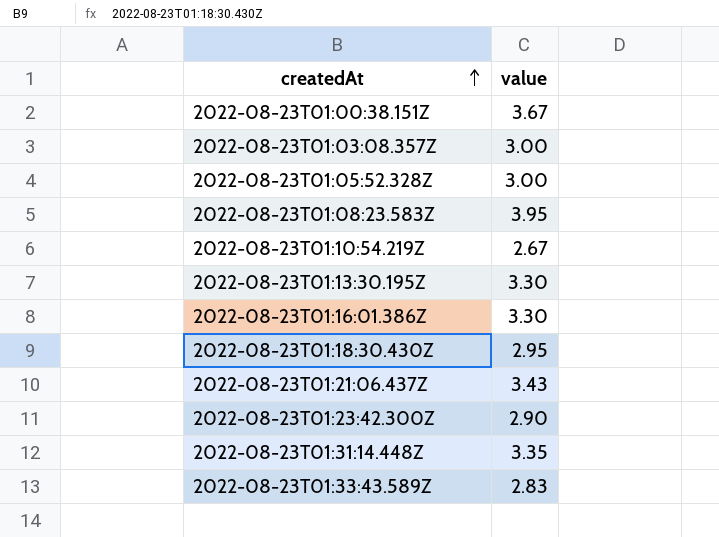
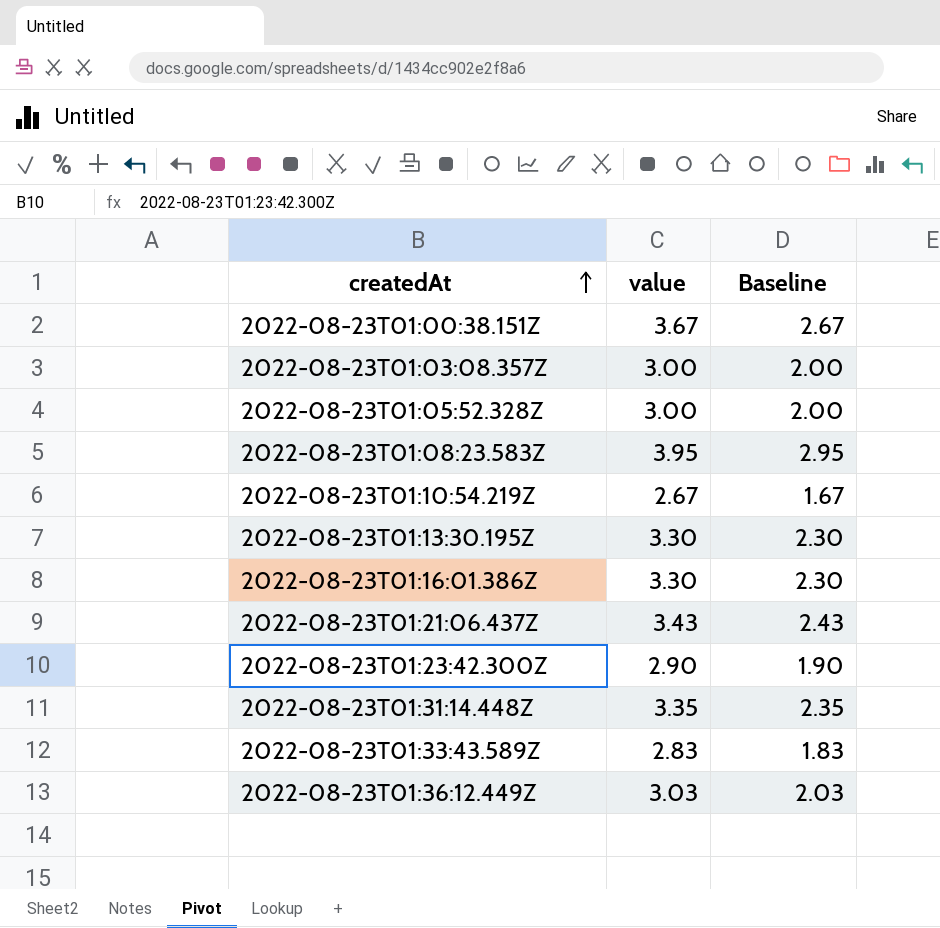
column Baseline | formula: none -> [value] - 1
row 2022-08-23T01:18:30.430Z: 2.95 -> none
row 2022-08-23T01:36:12.449Z: none -> 3.03 | 2.03

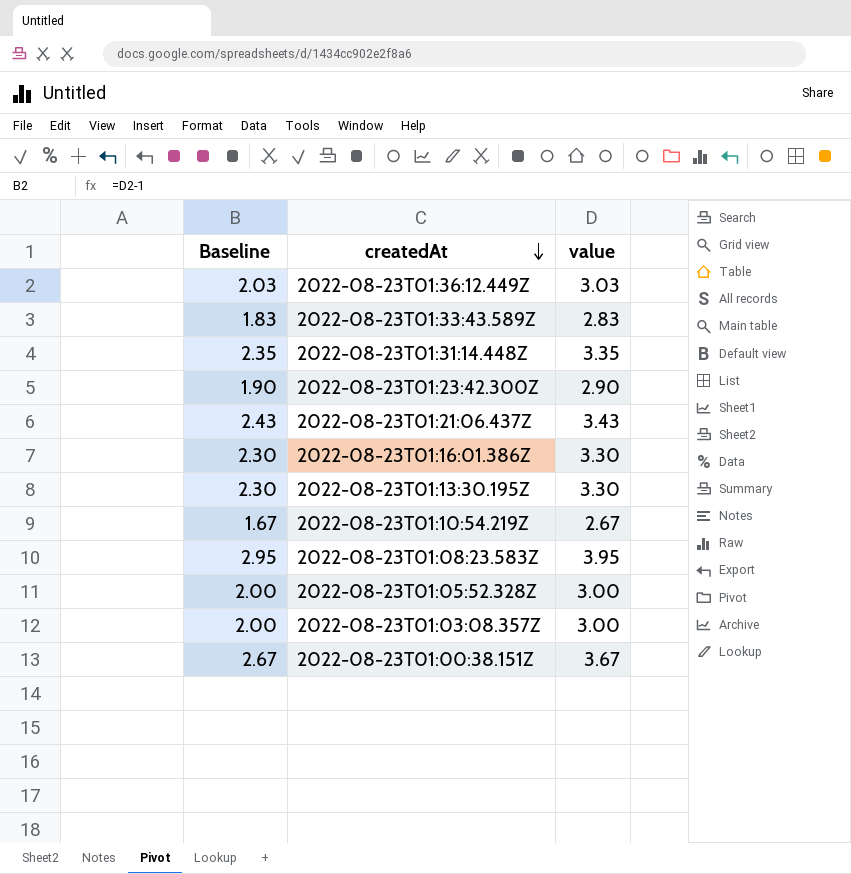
row order: createdAt ascending -> createdAt descending
column Baseline | position: 3 -> 1

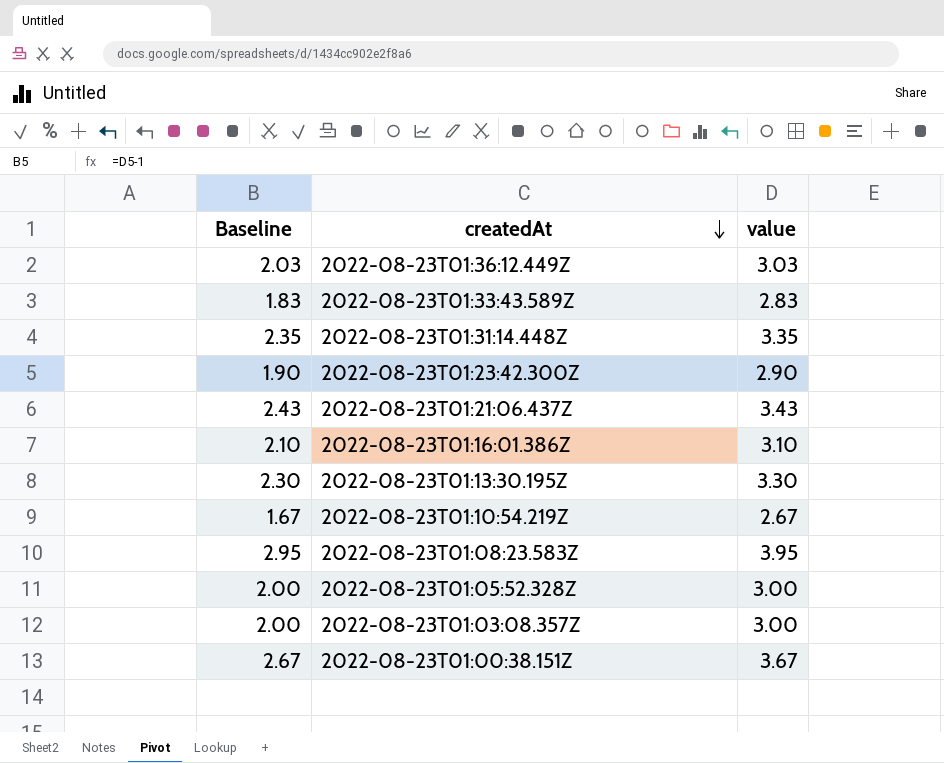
2022-08-23T01:16:01.386Z | Baseline: 2.30 -> 2.10
2022-08-23T01:16:01.386Z | value: 3.30 -> 3.10

